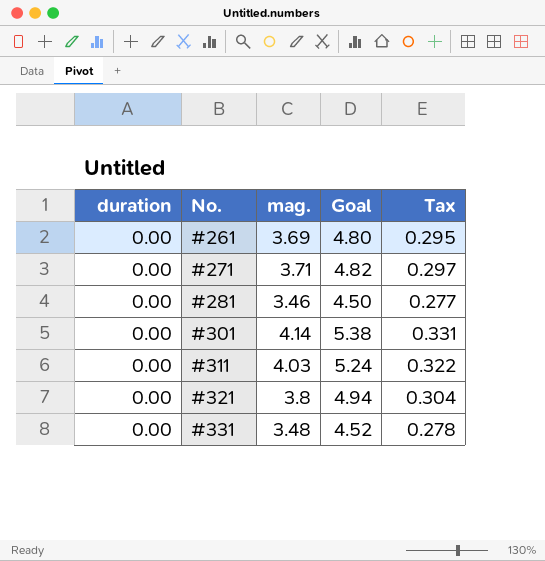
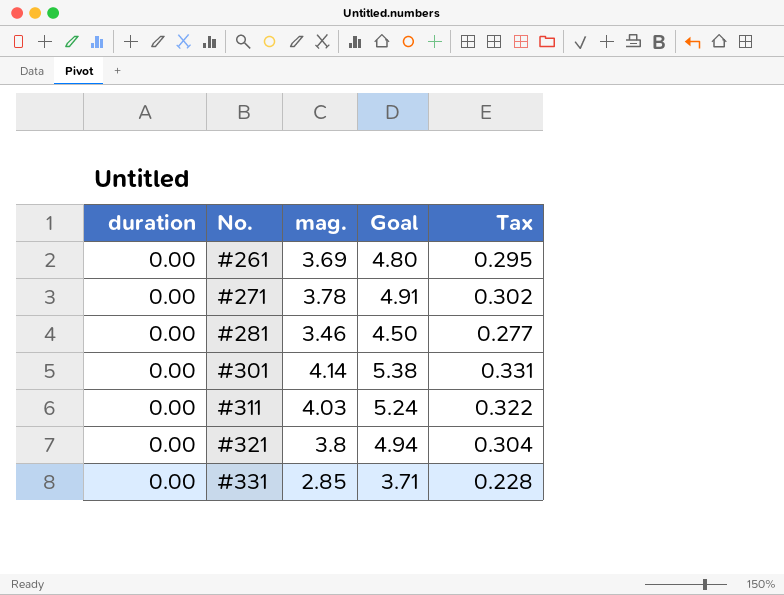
#271 | mag.: 3.71 -> 3.78
#271 | Goal: 4.82 -> 4.91
#271 | Tax: 0.297 -> 0.302
#331 | mag.: 3.48 -> 2.85
#331 | Goal: 4.52 -> 3.71
#331 | Tax: 0.278 -> 0.228

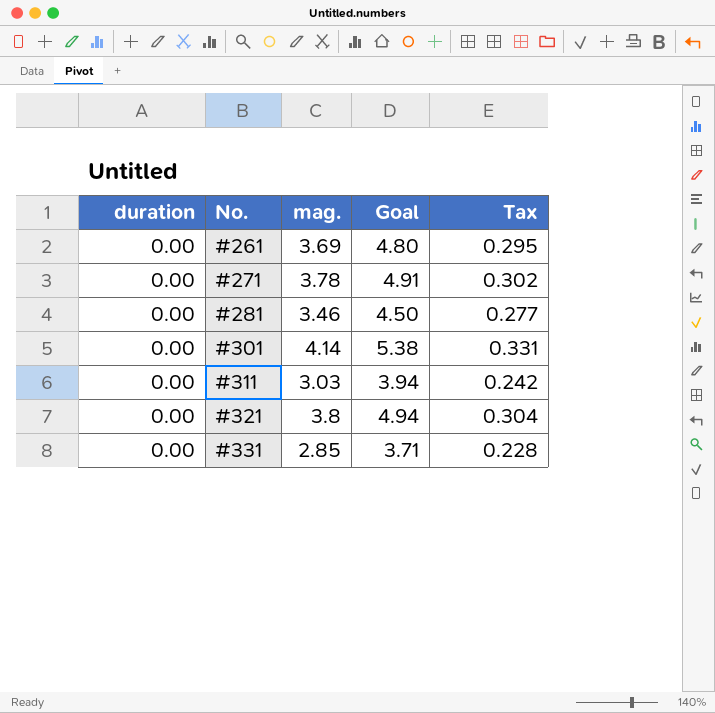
#311 | mag.: 4.03 -> 3.03
#311 | Goal: 5.24 -> 3.94
#311 | Tax: 0.322 -> 0.242

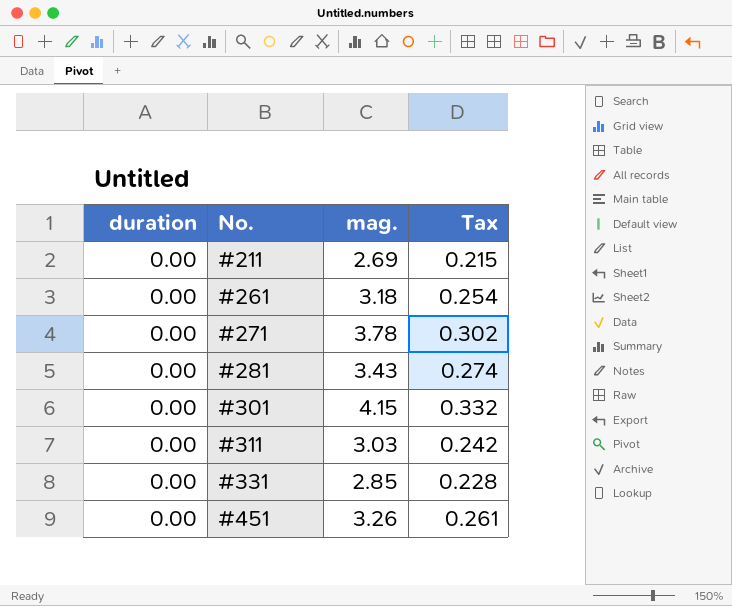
column Goal | formula: [mag.] * 1.3 -> none
row #321: 0.00 | 3.8 | 4.94 | 0.304 -> none
row #211: none -> 0.00 | 2.69 | 0.215
#261 | mag.: 3.69 -> 3.18
#261 | Tax: 0.295 -> 0.254
#281 | mag.: 3.46 -> 3.43
#281 | Tax: 0.277 -> 0.274
#301 | mag.: 4.14 -> 4.15
#301 | Tax: 0.331 -> 0.332
row #451: none -> 0.00 | 3.26 | 0.261

